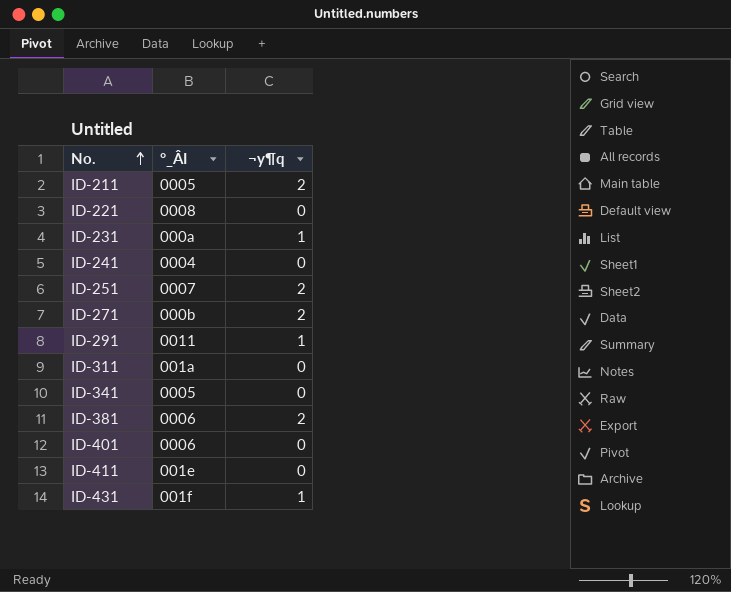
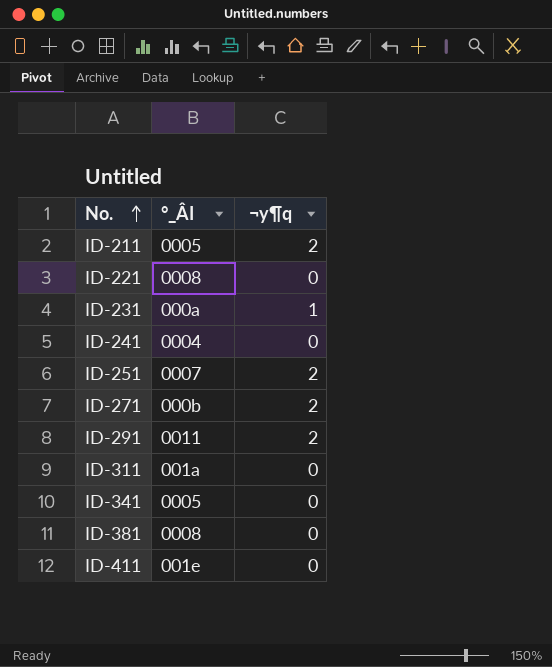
row ID-401: 0006 | 0 -> none
row ID-431: 001f | 1 -> none
ID-291 | ¬y¶q: 1 -> 2
ID-381 | °_ÂI: 0006 -> 0008
ID-381 | ¬y¶q: 2 -> 0

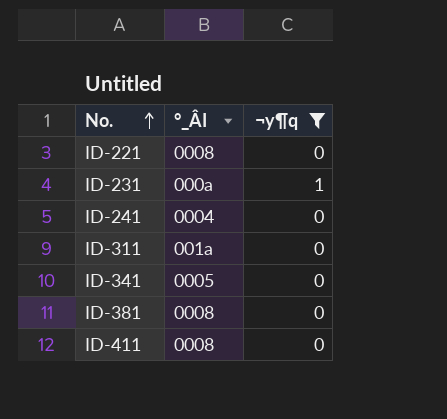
filter: none -> ¬y¶q != 2
ID-411 | °_ÂI: 001e -> 0008

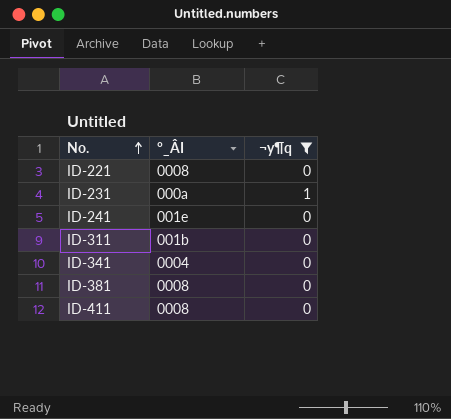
ID-241 | °_ÂI: 0004 -> 001e
ID-311 | °_ÂI: 001a -> 001b
ID-341 | °_ÂI: 0005 -> 0004

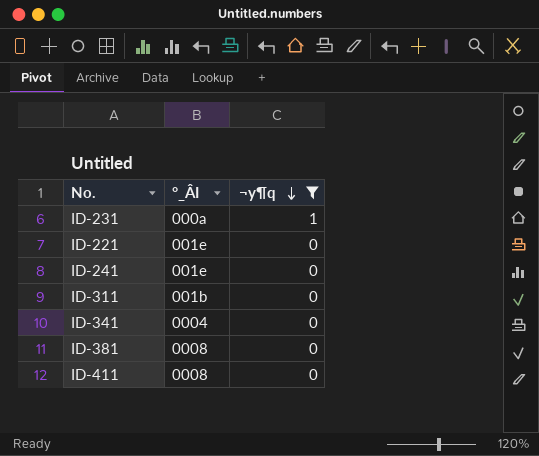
row order: No. ascending -> ¬y¶q descending
ID-221 | °_ÂI: 0008 -> 001e

